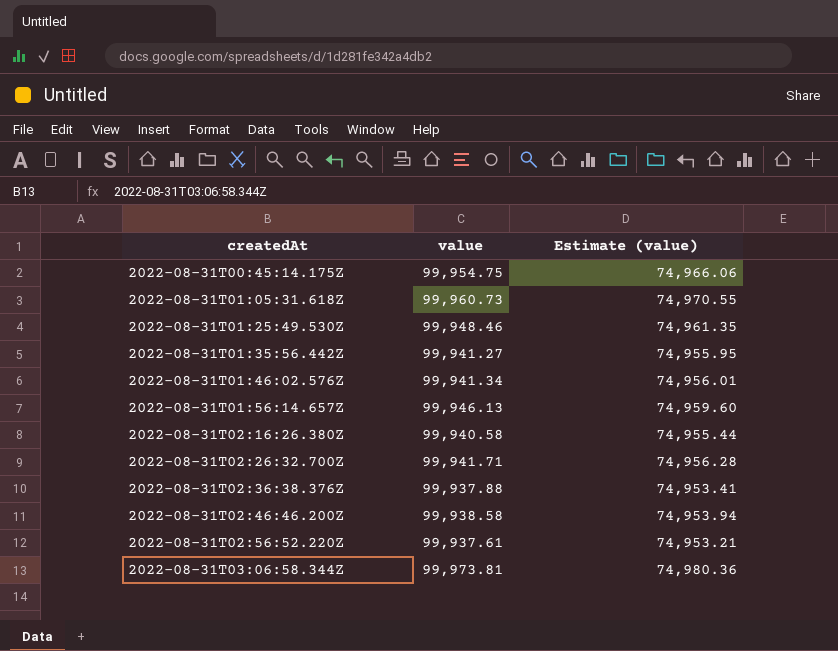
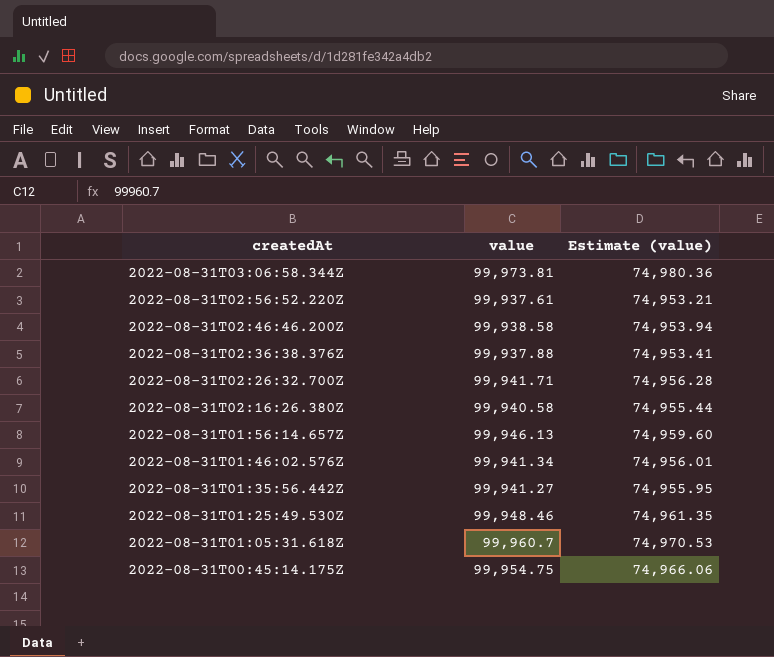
row order: createdAt ascending -> createdAt descending
2022-08-31T01:05:31.618Z | value: 99,960.73 -> 99,960.7
2022-08-31T01:05:31.618Z | Estimate (value): 74,970.55 -> 74,970.53

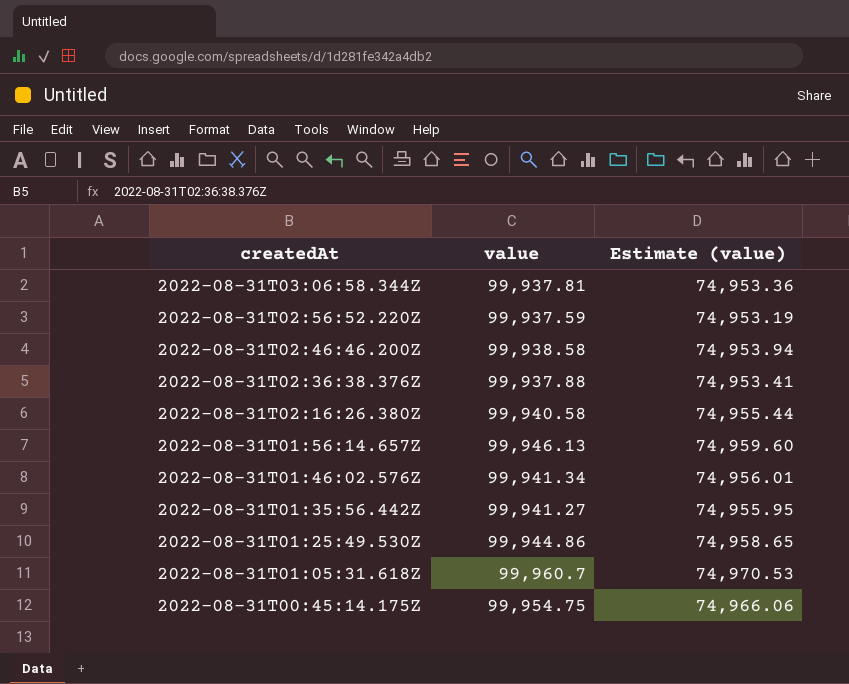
row 2022-08-31T02:26:32.700Z: 99,941.71 | 74,956.28 -> none
2022-08-31T03:06:58.344Z | value: 99,973.81 -> 99,937.81
2022-08-31T03:06:58.344Z | Estimate (value): 74,980.36 -> 74,953.36
2022-08-31T02:56:52.220Z | value: 99,937.61 -> 99,937.59
2022-08-31T02:56:52.220Z | Estimate (value): 74,953.21 -> 74,953.19
2022-08-31T01:25:49.530Z | value: 99,948.46 -> 99,944.86
2022-08-31T01:25:49.530Z | Estimate (value): 74,961.35 -> 74,958.65

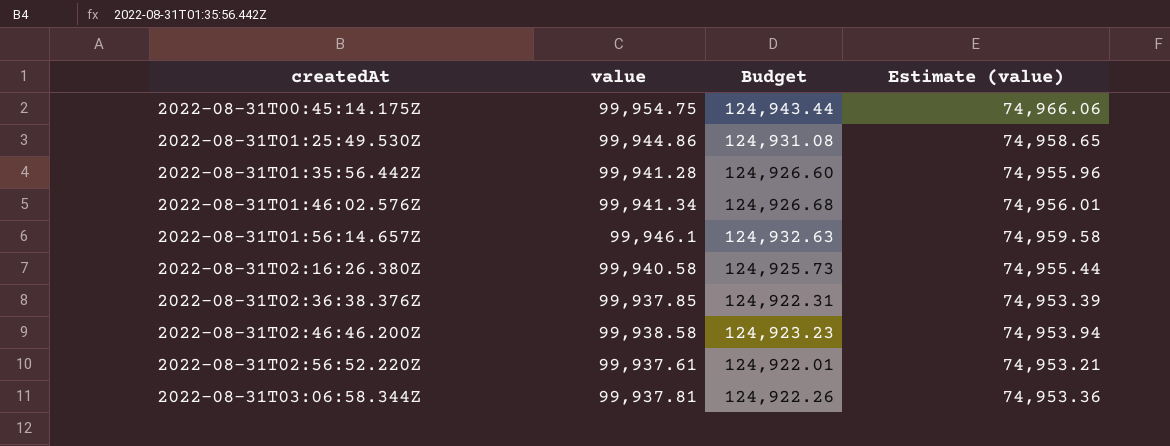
row order: createdAt descending -> createdAt ascending
column Budget | formula: none -> [value] * 1.25
row 2022-08-31T01:05:31.618Z: 99,960.7 | 74,970.53 -> none
2022-08-31T01:35:56.442Z | value: 99,941.27 -> 99,941.28
2022-08-31T01:35:56.442Z | Estimate (value): 74,955.95 -> 74,955.96
2022-08-31T01:56:14.657Z | value: 99,946.13 -> 99,946.1
2022-08-31T01:56:14.657Z | Estimate (value): 74,959.60 -> 74,959.58
2022-08-31T02:36:38.376Z | value: 99,937.88 -> 99,937.85
2022-08-31T02:36:38.376Z | Estimate (value): 74,953.41 -> 74,953.39
2022-08-31T02:56:52.220Z | value: 99,937.59 -> 99,937.61
2022-08-31T02:56:52.220Z | Estimate (value): 74,953.19 -> 74,953.21

